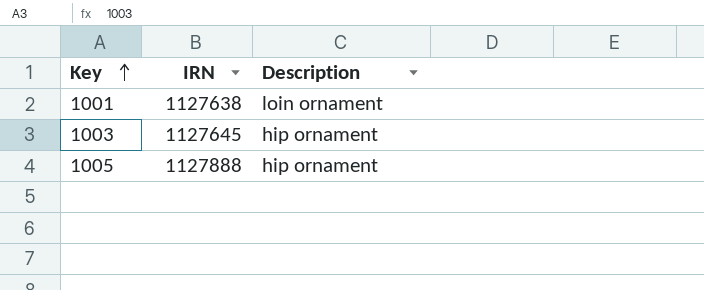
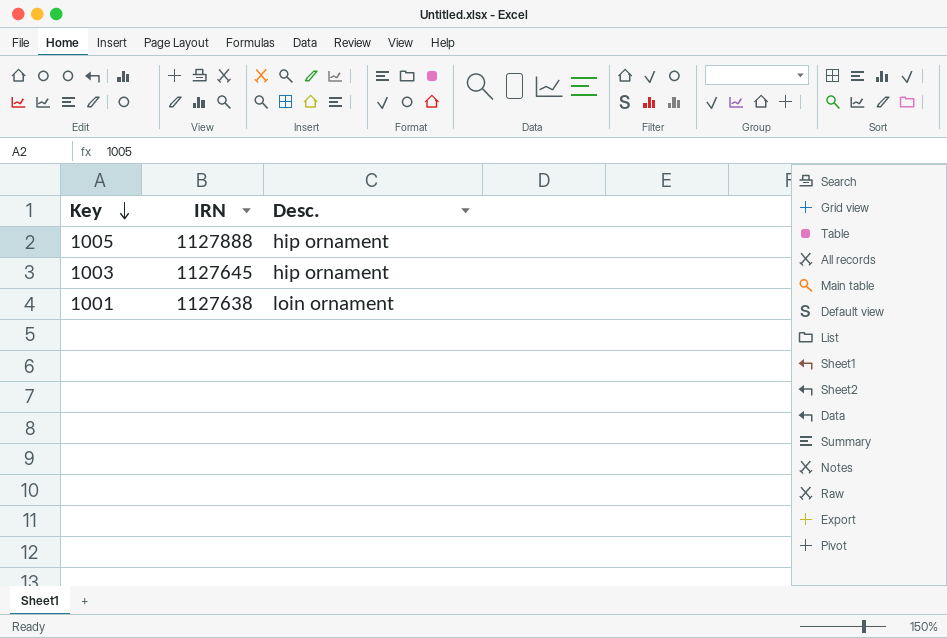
row order: Key ascending -> Key descending
column name: Description -> Desc.

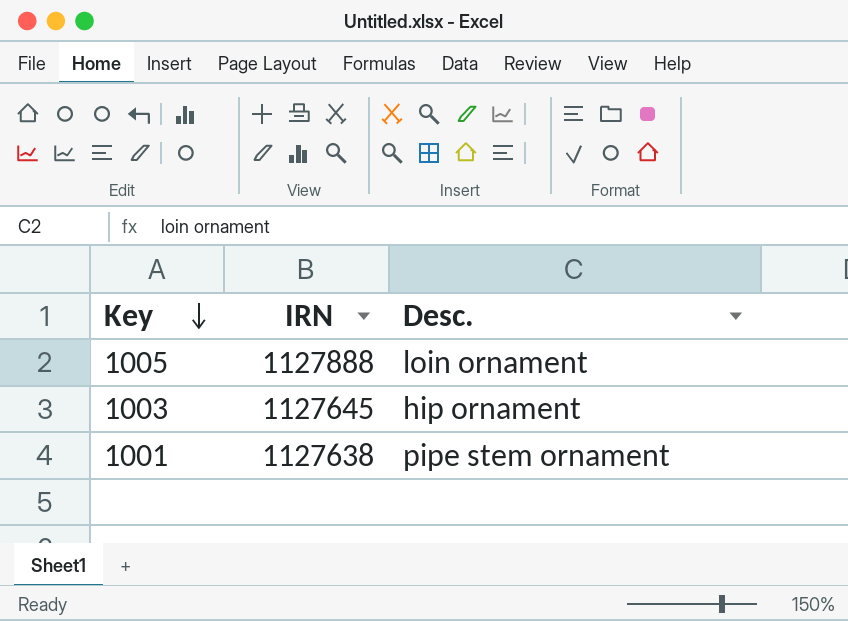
1005 | Desc.: hip ornament -> loin ornament
1001 | Desc.: loin ornament -> pipe stem ornament

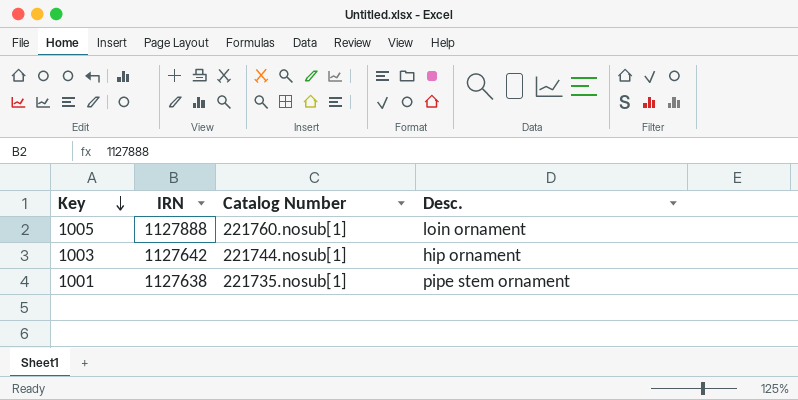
column Catalog Number | position: none -> 3
1003 | IRN: 1127645 -> 1127642

